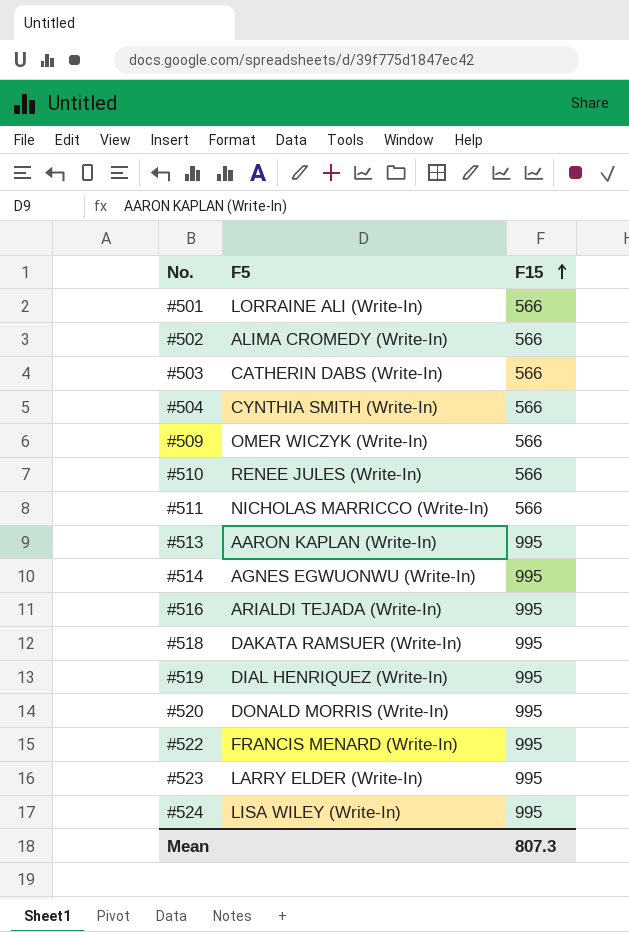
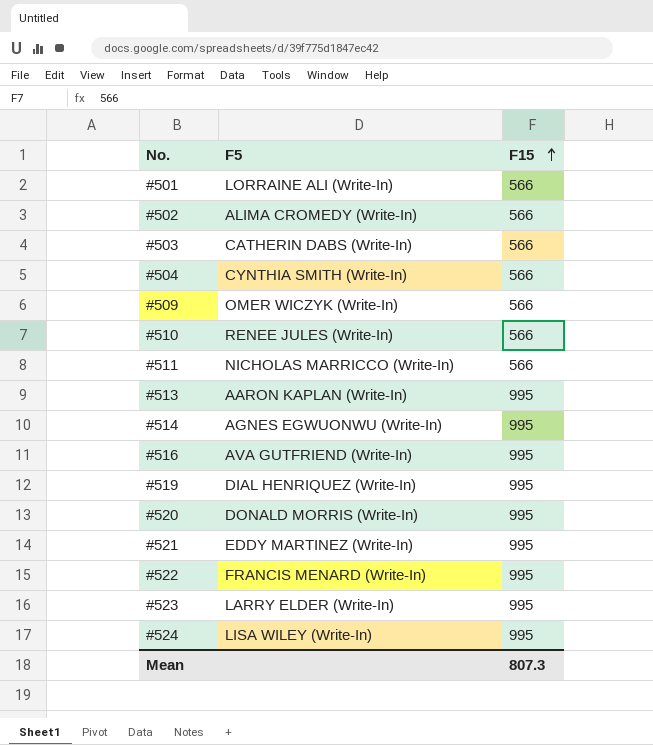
row #518: DAKATA RAMSUER (Write-In) | 995 -> none
#516 | F5: ARIALDI TEJADA (Write-In) -> AVA GUTFRIEND (Write-In)
row #521: none -> EDDY MARTINEZ (Write-In) | 995

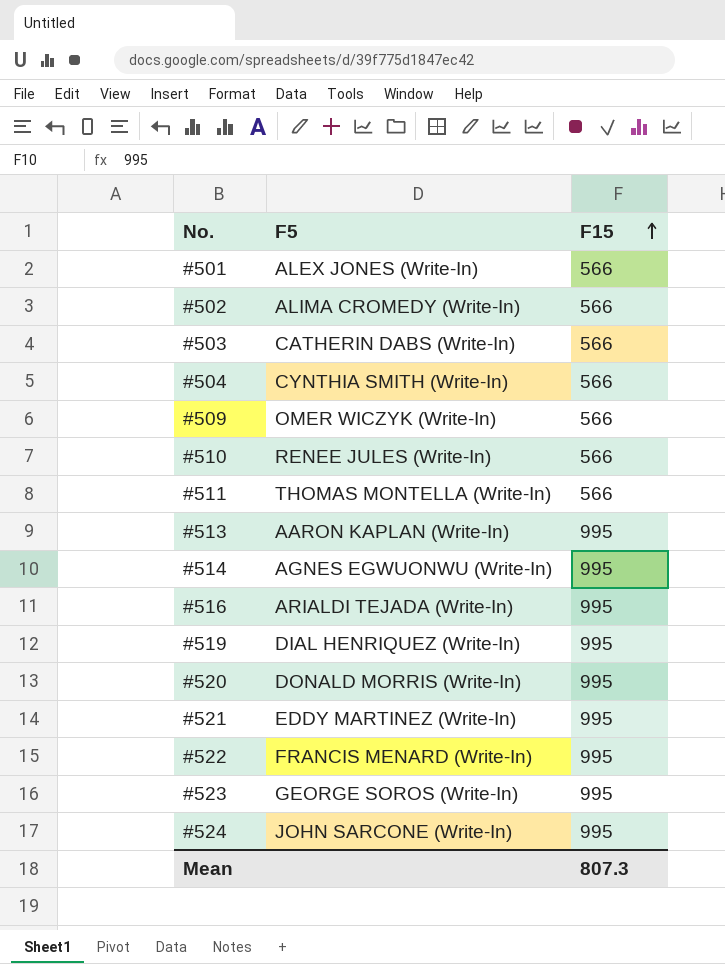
#501 | F5: LORRAINE ALI (Write-In) -> ALEX JONES (Write-In)
#511 | F5: NICHOLAS MARRICCO (Write-In) -> THOMAS MONTELLA (Write-In)
#516 | F5: AVA GUTFRIEND (Write-In) -> ARIALDI TEJADA (Write-In)
#523 | F5: LARRY ELDER (Write-In) -> GEORGE SOROS (Write-In)
#524 | F5: LISA WILEY (Write-In) -> JOHN SARCONE (Write-In)

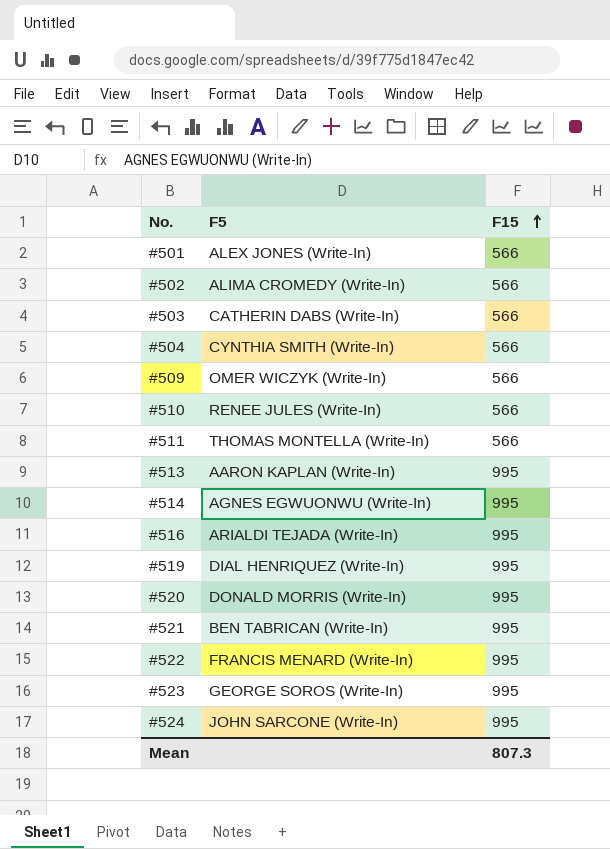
#521 | F5: EDDY MARTINEZ (Write-In) -> BEN TABRICAN (Write-In)

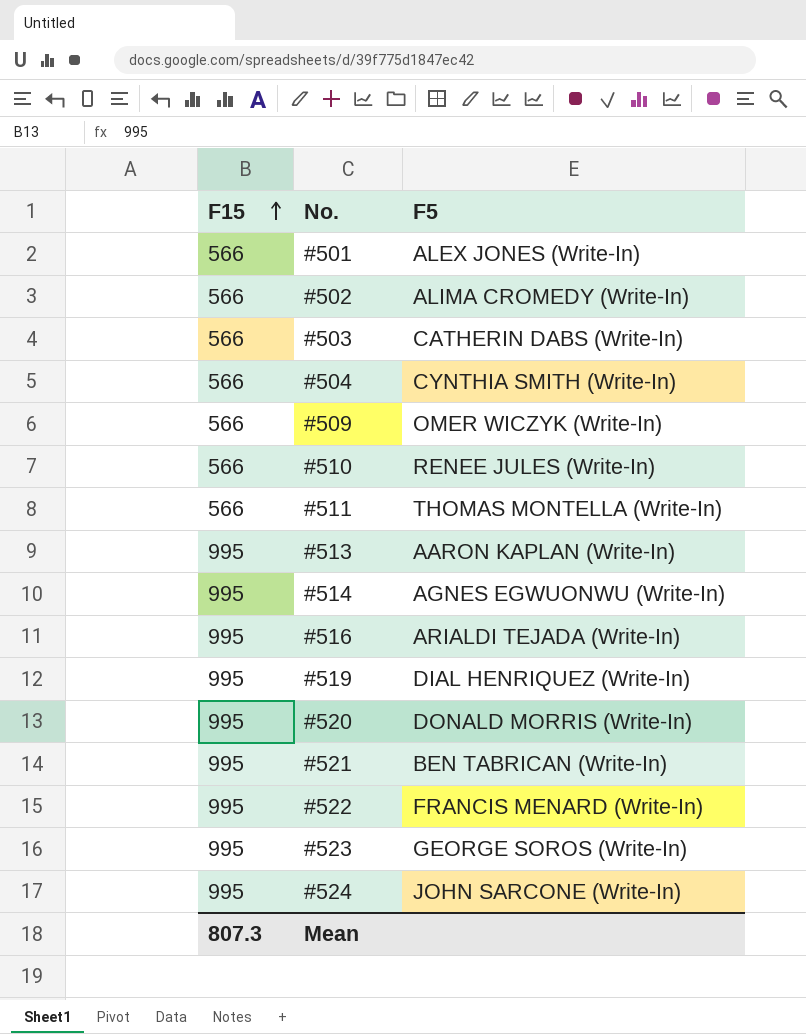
column F15 | position: 3 -> 1

